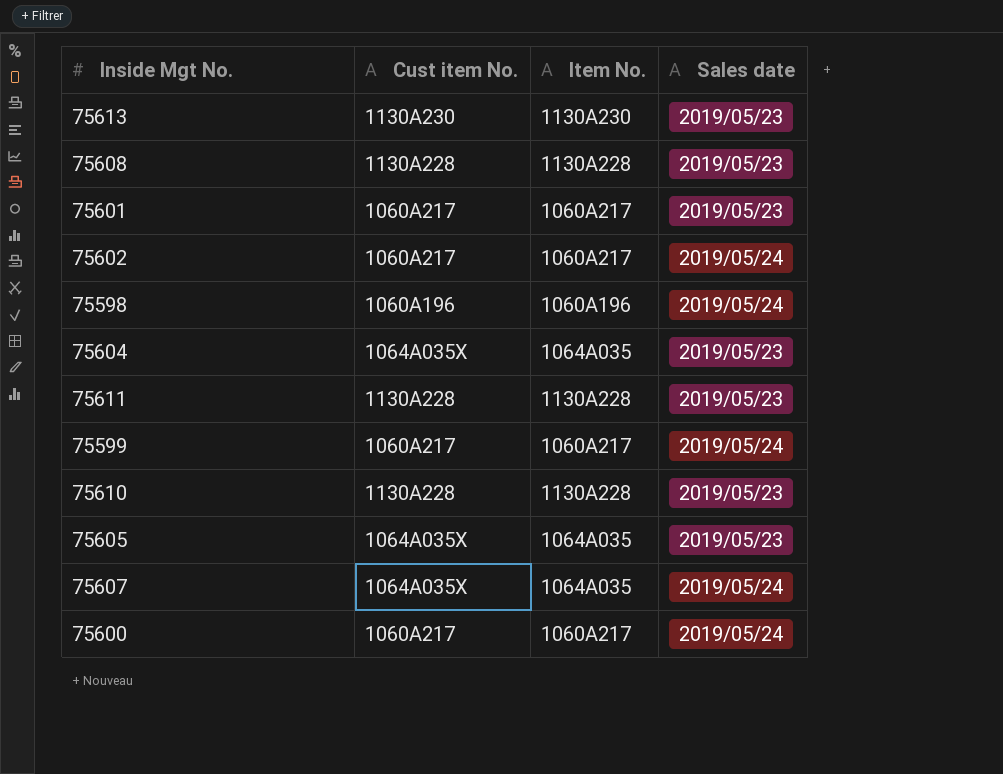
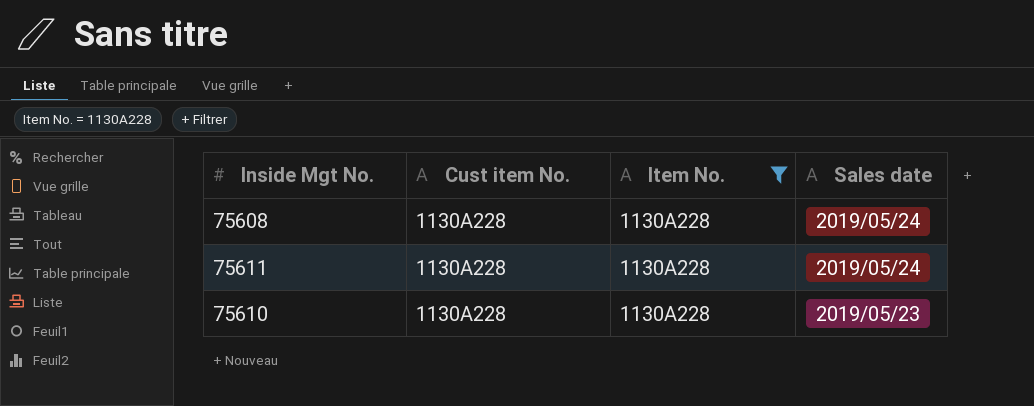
filter: none -> Item No. = 1130A228
75608 | Sales date: 2019/05/23 -> 2019/05/24
75611 | Sales date: 2019/05/23 -> 2019/05/24

